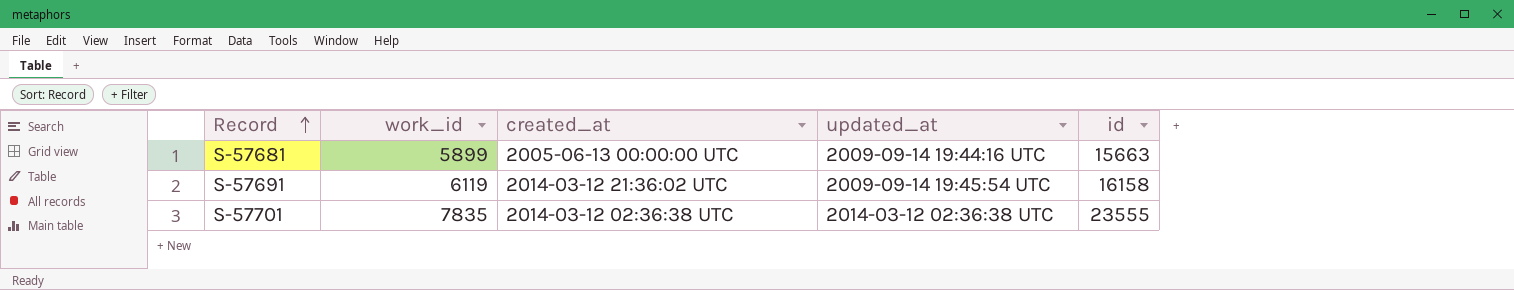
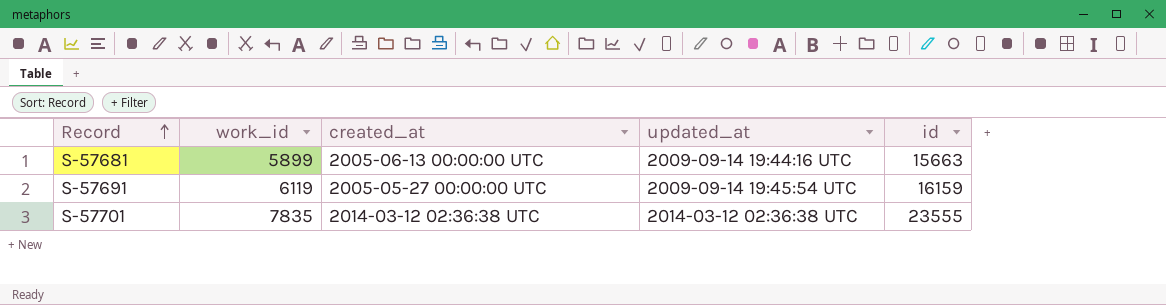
S-57691 | created_at: 2014-03-12 21:36:02 UTC -> 2005-05-27 00:00:00 UTC
S-57691 | id: 16158 -> 16159

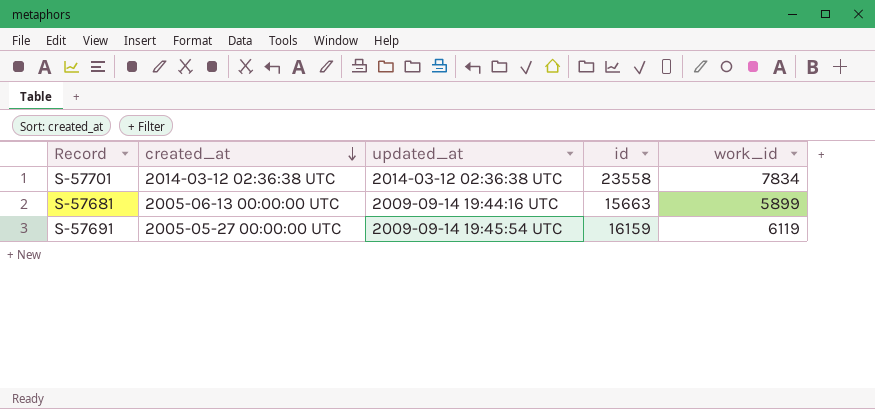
row order: Record ascending -> created_at descending
column work_id | position: 2 -> 5
S-57701 | id: 23555 -> 23558
S-57701 | work_id: 7835 -> 7834

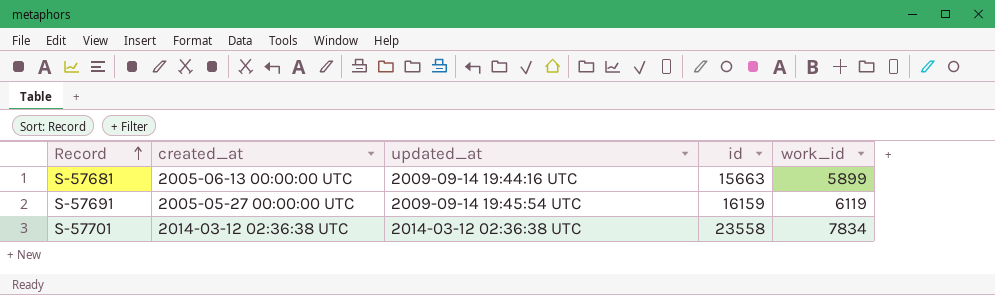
row order: created_at descending -> Record ascending

